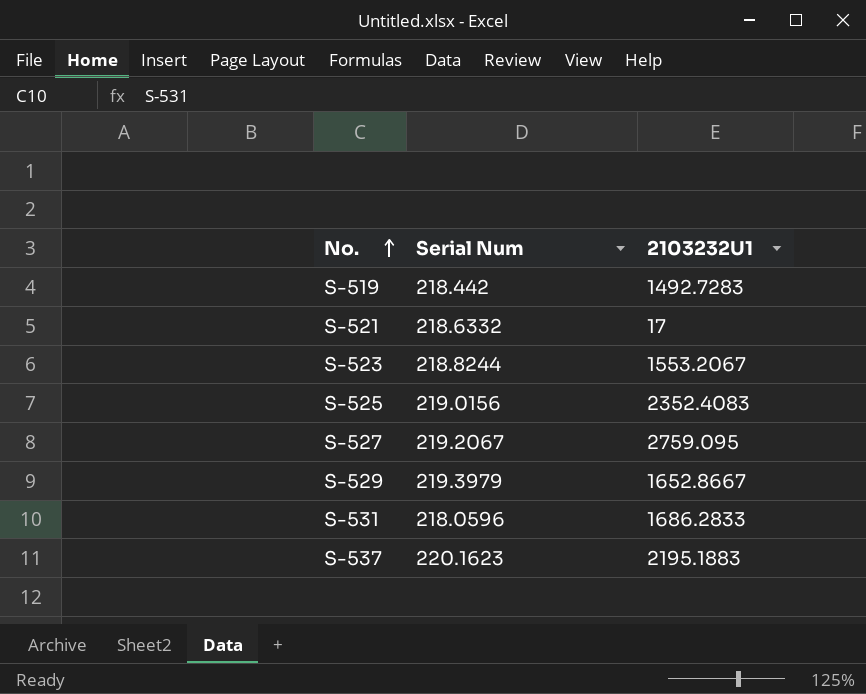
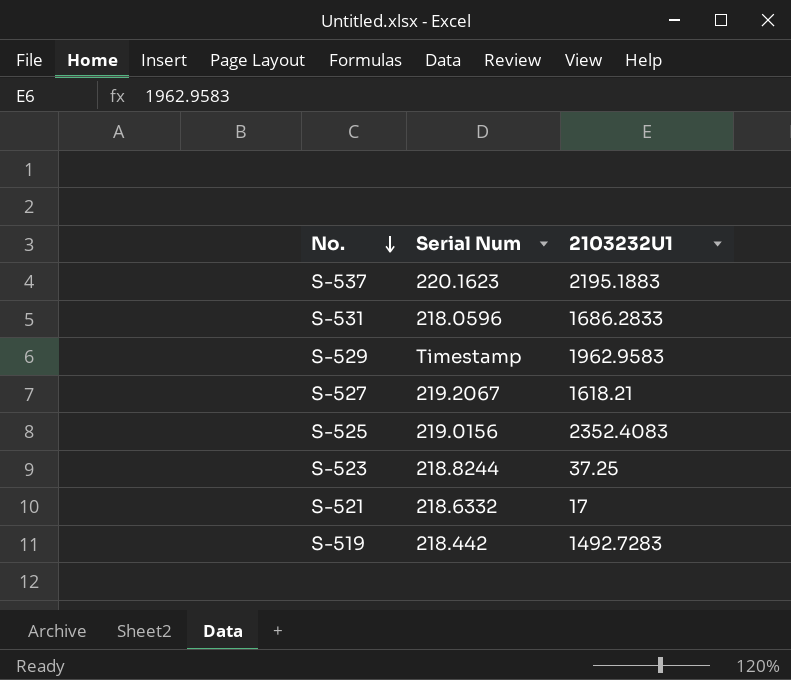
row order: No. ascending -> No. descending
S-529 | Serial Num: 219.3979 -> Timestamp
S-529 | 2103232U1: 1652.8667 -> 1962.9583
S-527 | 2103232U1: 2759.095 -> 1618.21
S-523 | 2103232U1: 1553.2067 -> 37.25

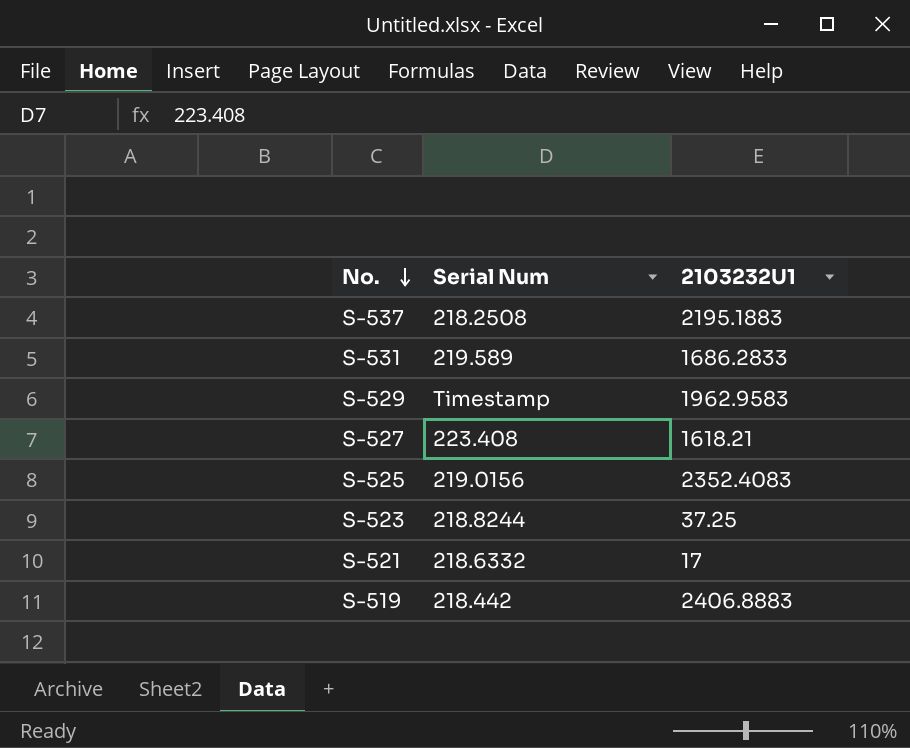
S-537 | Serial Num: 220.1623 -> 218.2508
S-531 | Serial Num: 218.0596 -> 219.589
S-527 | Serial Num: 219.2067 -> 223.408
S-519 | 2103232U1: 1492.7283 -> 2406.8883

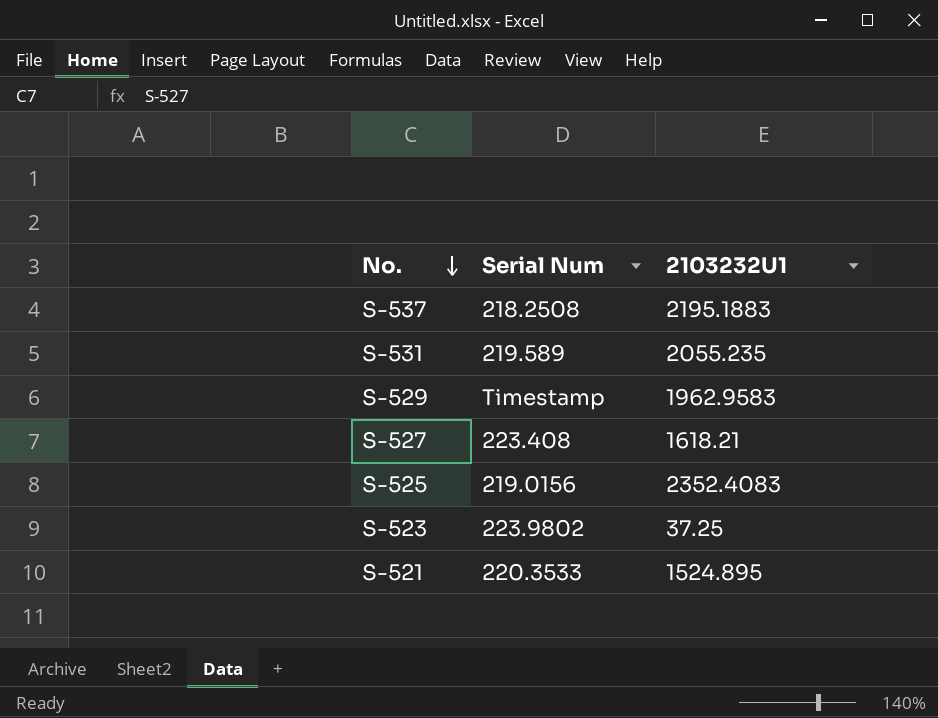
row S-519: 218.442 | 2406.8883 -> none
S-531 | 2103232U1: 1686.2833 -> 2055.235
S-523 | Serial Num: 218.8244 -> 223.9802
S-521 | Serial Num: 218.6332 -> 220.3533
S-521 | 2103232U1: 17 -> 1524.895

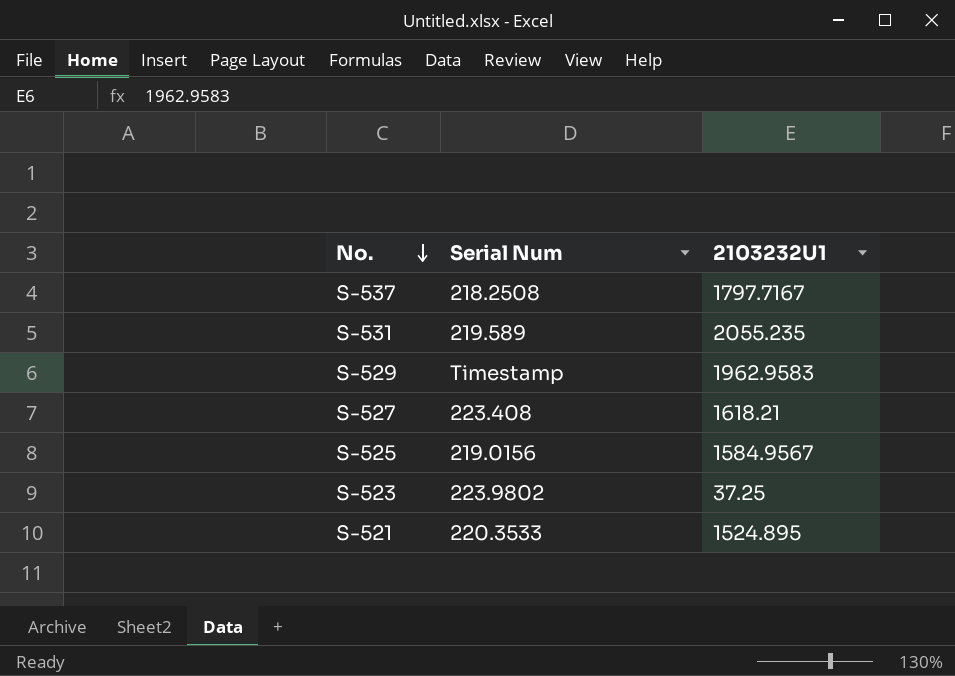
S-537 | 2103232U1: 2195.1883 -> 1797.7167
S-525 | 2103232U1: 2352.4083 -> 1584.9567

